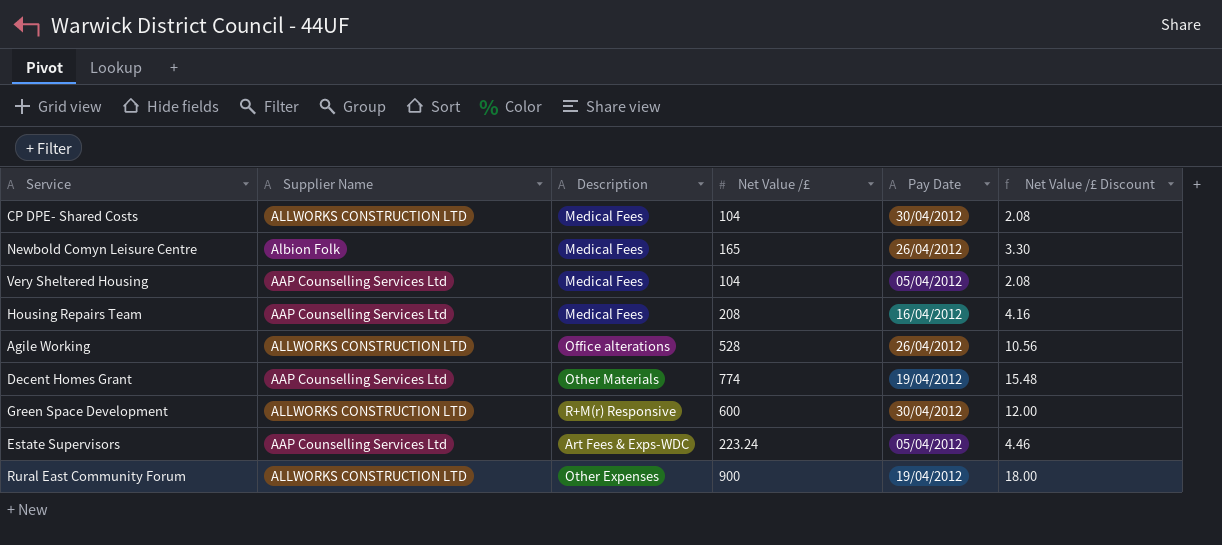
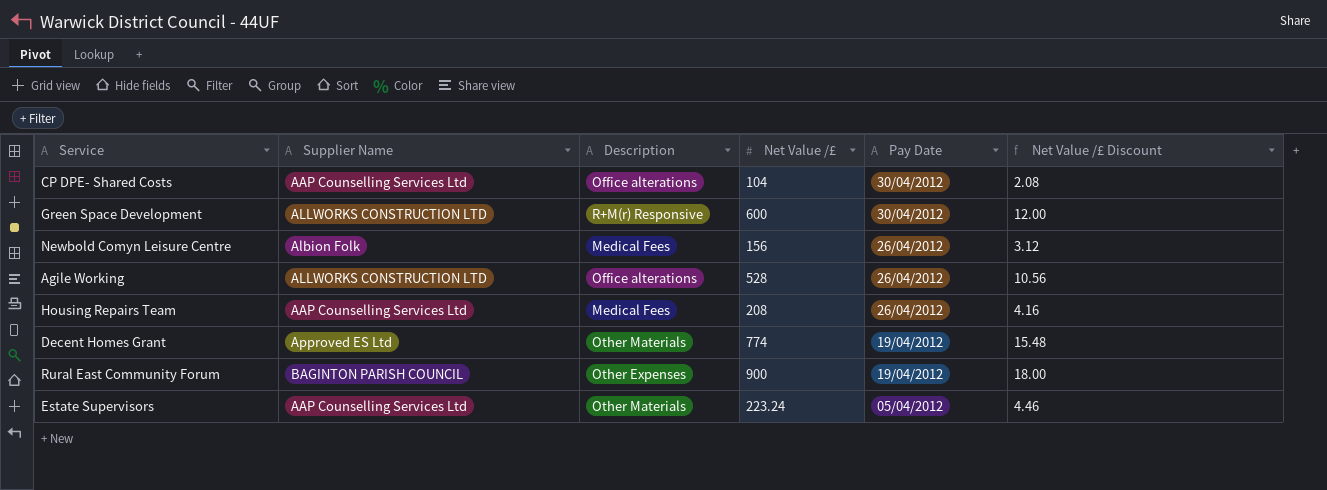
row order: none -> Pay Date descending
row Very Sheltered Housing: AAP Counselling Services Ltd | Medical Fees | 104 | 05/04/2012 | 2.08 -> none
CP DPE- Shared Costs | Supplier Name: ALLWORKS CONSTRUCTION LTD -> AAP Counselling Services Ltd
CP DPE- Shared Costs | Description: Medical Fees -> Office alterations
Newbold Comyn Leisure Centre | Net Value /£: 165 -> 156
Newbold Comyn Leisure Centre | Net Value /£ Discount: 3.30 -> 3.12
Housing Repairs Team | Pay Date: 16/04/2012 -> 26/04/2012
Decent Homes Grant | Supplier Name: AAP Counselling Services Ltd -> Approved ES Ltd
Rural East Community Forum | Supplier Name: ALLWORKS CONSTRUCTION LTD -> BAGINTON PARISH COUNCIL
Estate Supervisors | Description: Art Fees & Exps-WDC -> Other Materials

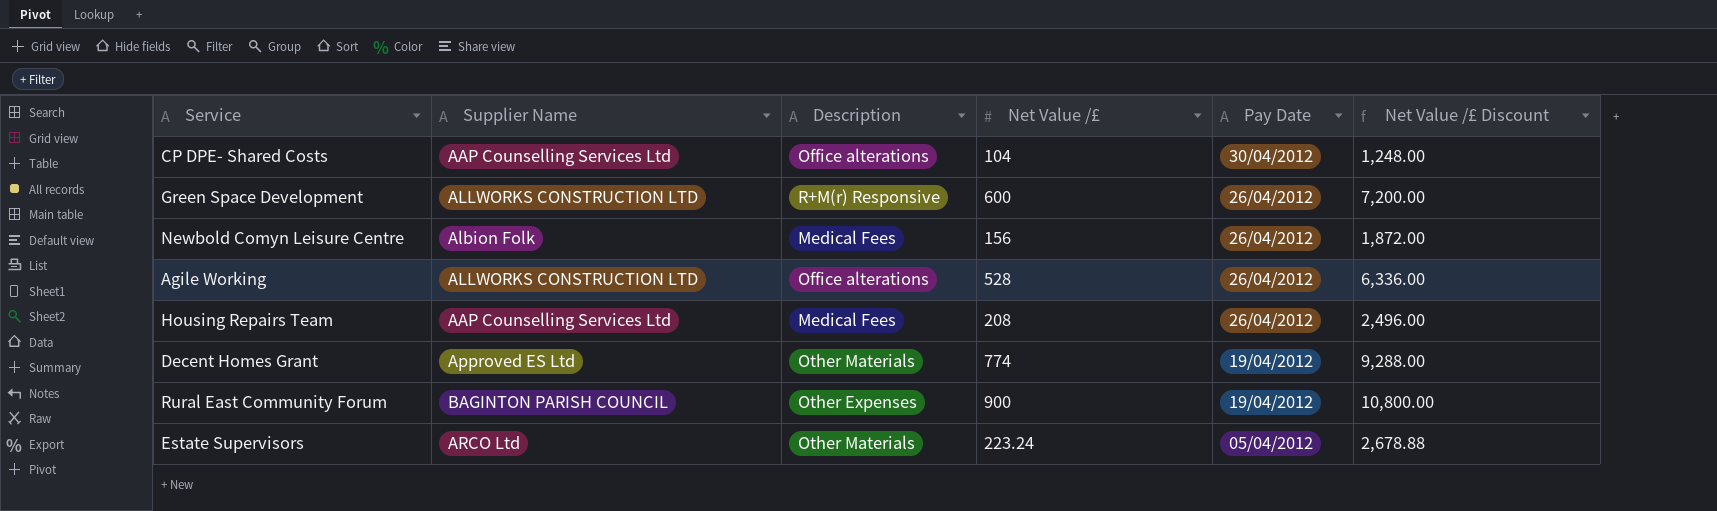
column Net Value /£ Discount | formula: [Net Value /£] * 0.02 -> [Net Value /£] * 12
Green Space Development | Pay Date: 30/04/2012 -> 26/04/2012
Estate Supervisors | Supplier Name: AAP Counselling Services Ltd -> ARCO Ltd

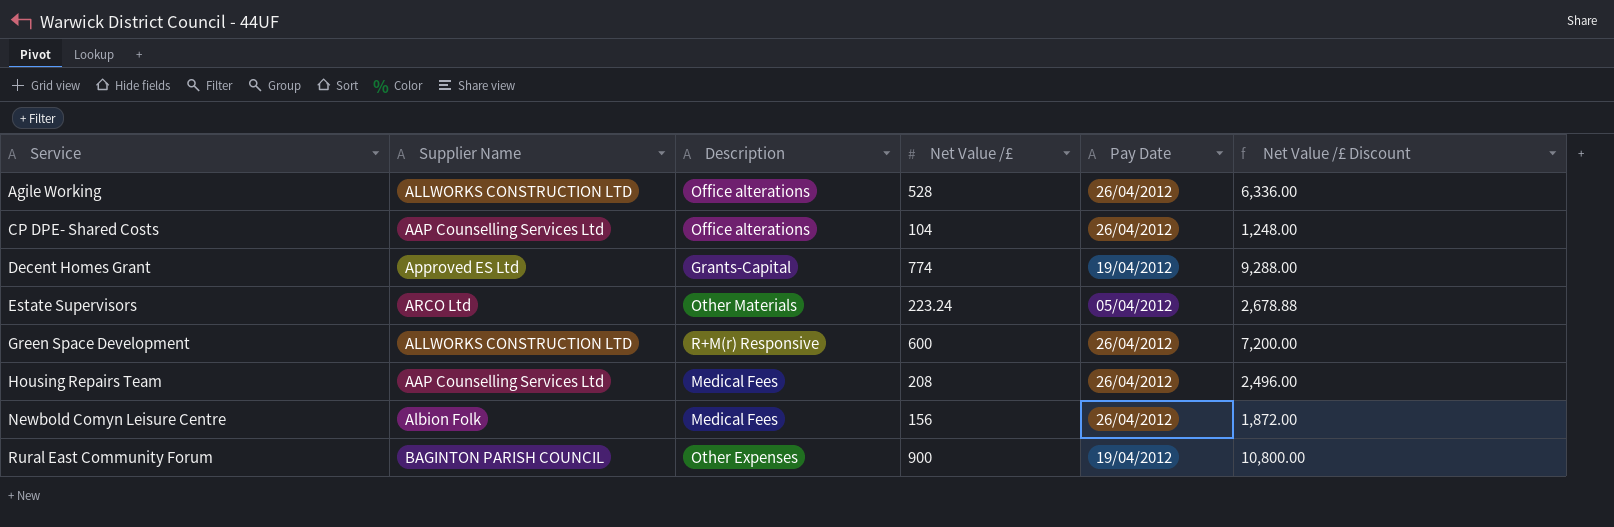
row order: Pay Date descending -> Service ascending
CP DPE- Shared Costs | Pay Date: 30/04/2012 -> 26/04/2012
Decent Homes Grant | Description: Other Materials -> Grants-Capital

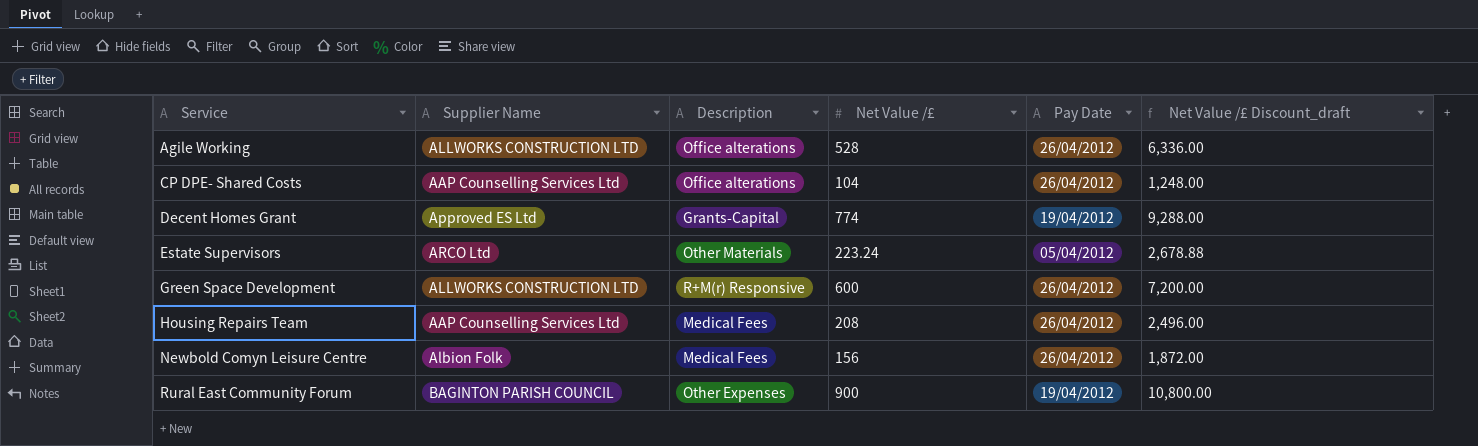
column name: Net Value /£ Discount -> Net Value /£ Discount_draft

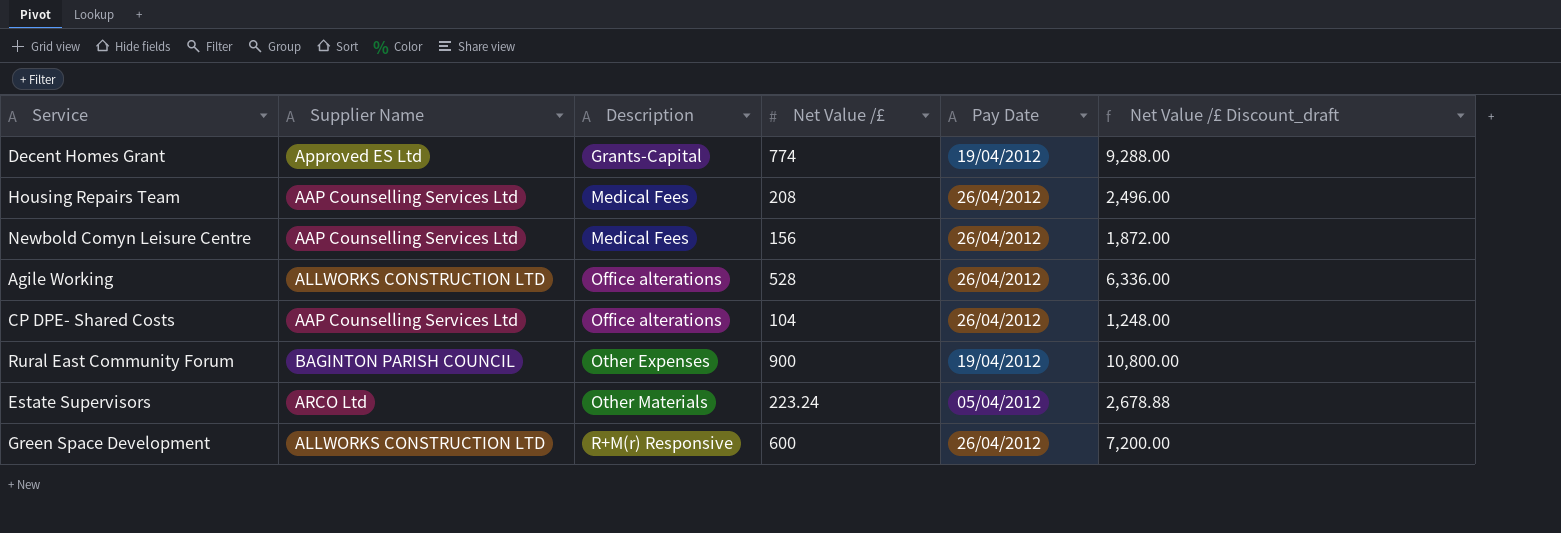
row order: Service ascending -> Description ascending
Newbold Comyn Leisure Centre | Supplier Name: Albion Folk -> AAP Counselling Services Ltd

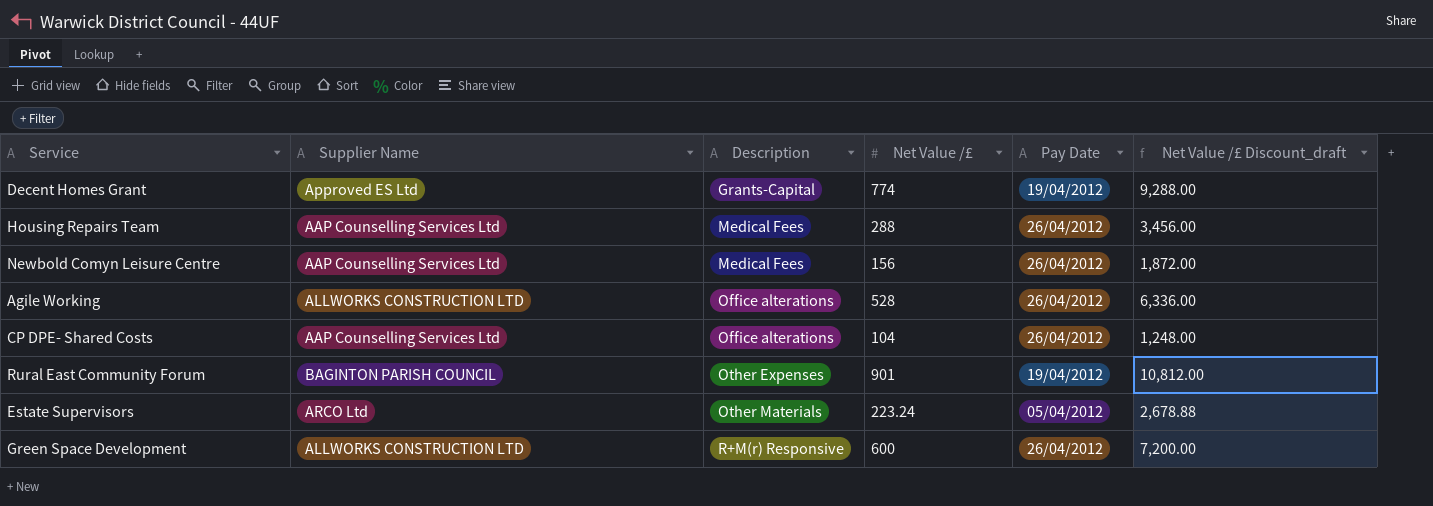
Housing Repairs Team | Net Value /£: 208 -> 288
Housing Repairs Team | Net Value /£ Discount_draft: 2,496.00 -> 3,456.00
Rural East Community Forum | Net Value /£: 900 -> 901
Rural East Community Forum | Net Value /£ Discount_draft: 10,800.00 -> 10,812.00

